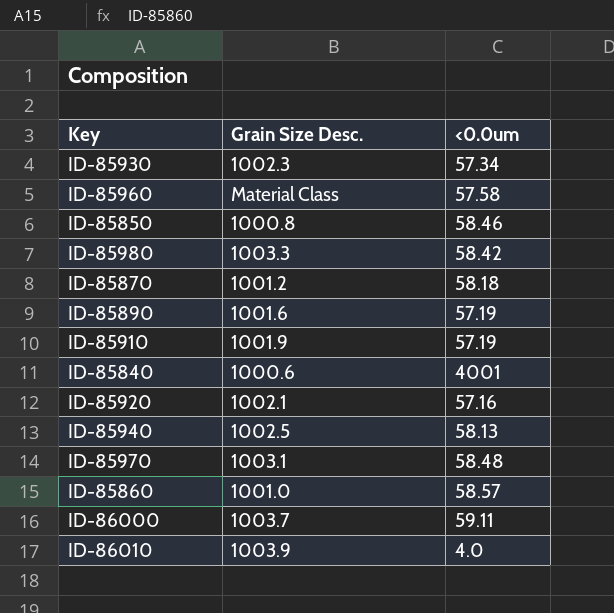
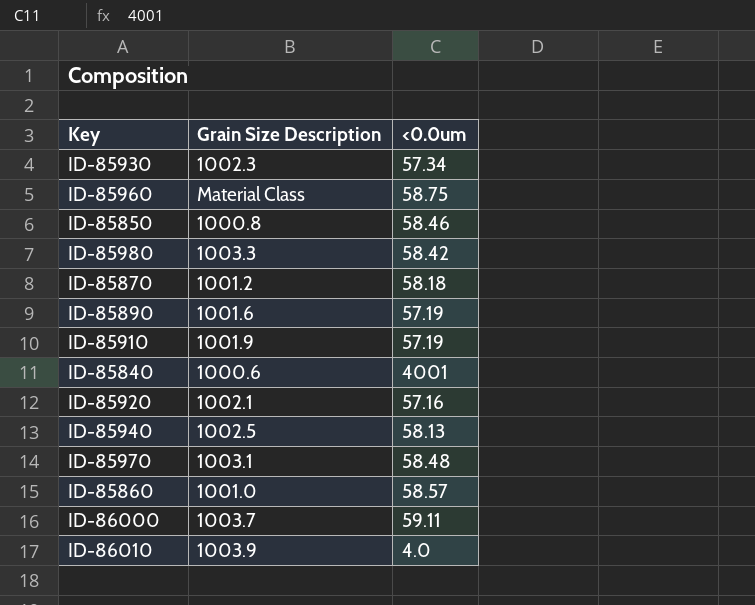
column name: Grain Size Desc. -> Grain Size Description
ID-85960 | <0.0um: 57.58 -> 58.75

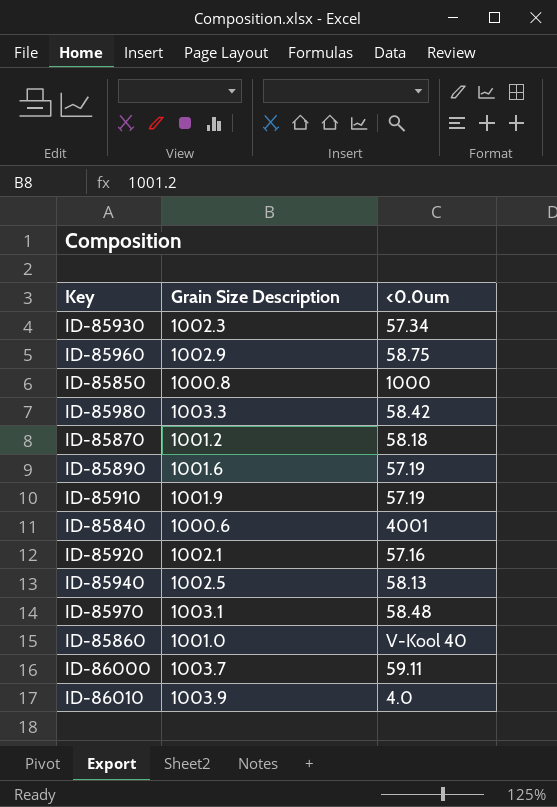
ID-85960 | Grain Size Description: Material Class -> 1002.9
ID-85850 | <0.0um: 58.46 -> 1000
ID-85860 | <0.0um: 58.57 -> V-Kool 40

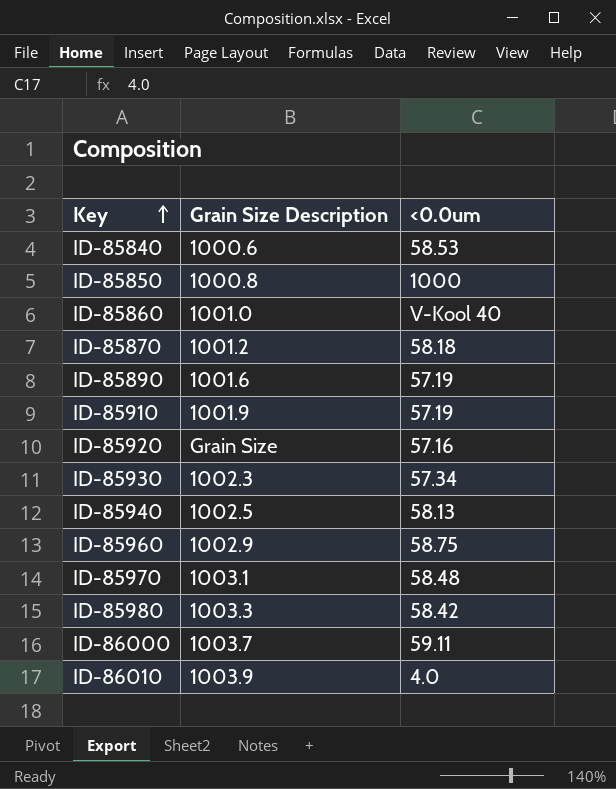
row order: none -> Key ascending
ID-85840 | <0.0um: 4001 -> 58.53
ID-85920 | Grain Size Description: 1002.1 -> Grain Size

